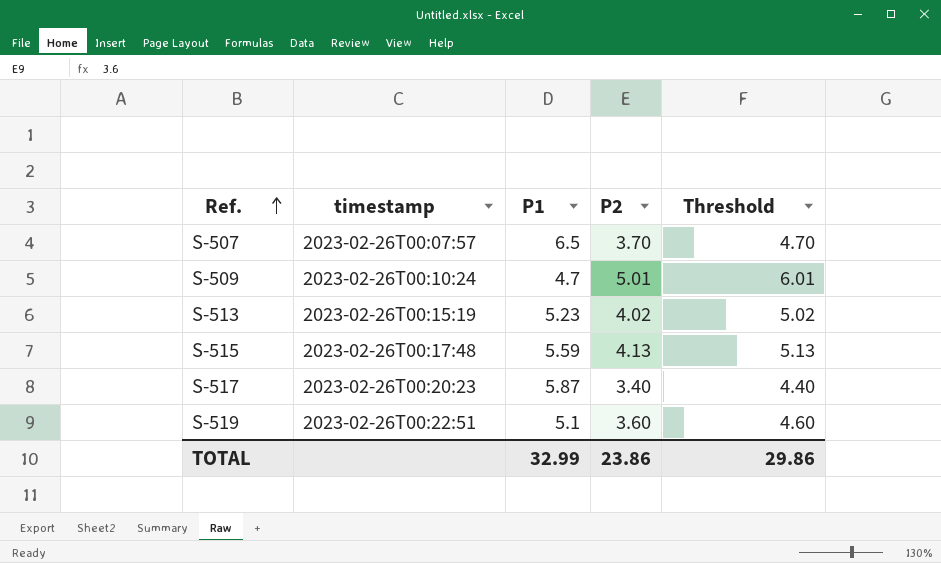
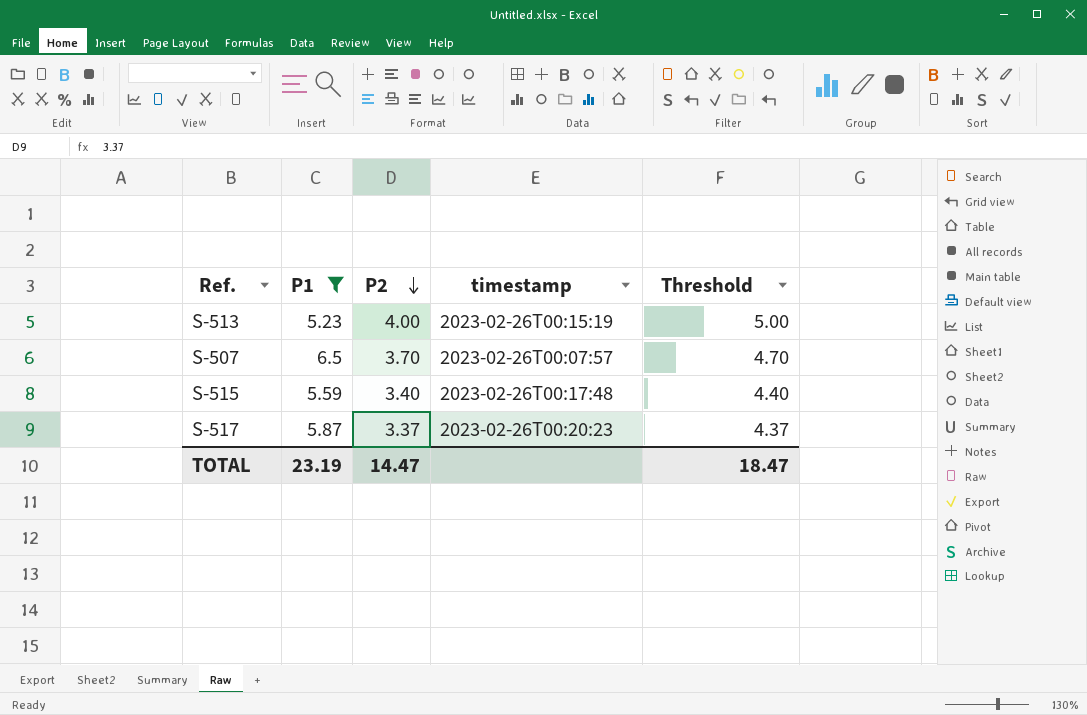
filter: none -> P1 >= 5.23
row order: Ref. ascending -> P2 descending
column timestamp | position: 2 -> 4
S-513 | P2: 4.02 -> 4.00
S-513 | Threshold: 5.02 -> 5.00
S-515 | P2: 4.13 -> 3.40
S-515 | Threshold: 5.13 -> 4.40
S-517 | P2: 3.40 -> 3.37
S-517 | Threshold: 4.40 -> 4.37
TOTAL | P1: 32.99 -> 23.19
TOTAL | P2: 23.86 -> 14.47
TOTAL | Threshold: 29.86 -> 18.47

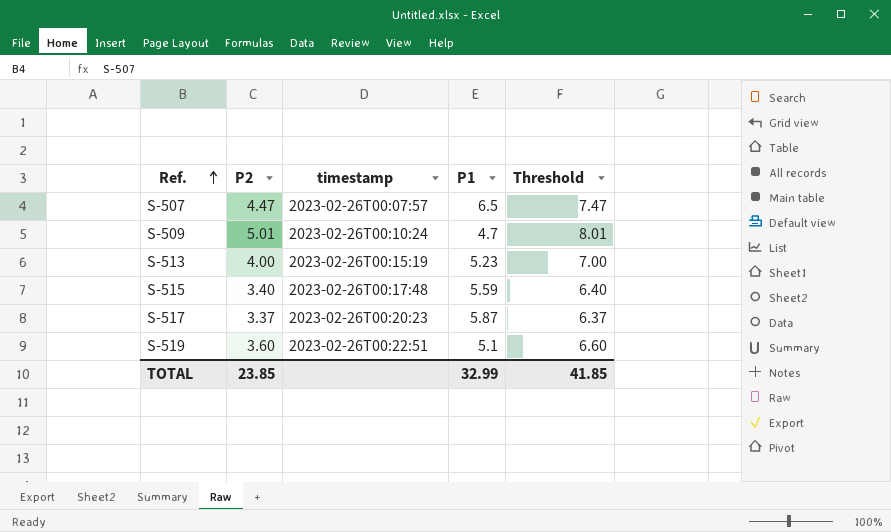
filter: P1 >= 5.23 -> none
row order: P2 descending -> Ref. ascending
column P1 | position: 2 -> 4
column Threshold | formula: [P2] + 1 -> [P2] + 3
S-507 | P2: 3.70 -> 4.47
TOTAL | P2: 14.47 -> 23.85
TOTAL | P1: 23.19 -> 32.99
TOTAL | Threshold: 18.47 -> 41.85

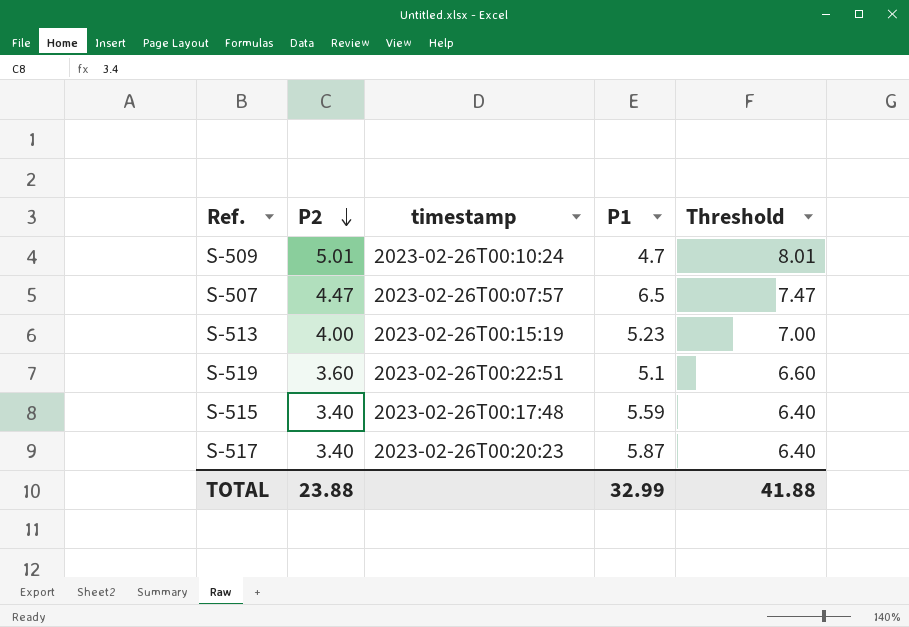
row order: Ref. ascending -> P2 descending
S-517 | P2: 3.37 -> 3.40
S-517 | Threshold: 6.37 -> 6.40
TOTAL | P2: 23.85 -> 23.88
TOTAL | Threshold: 41.85 -> 41.88

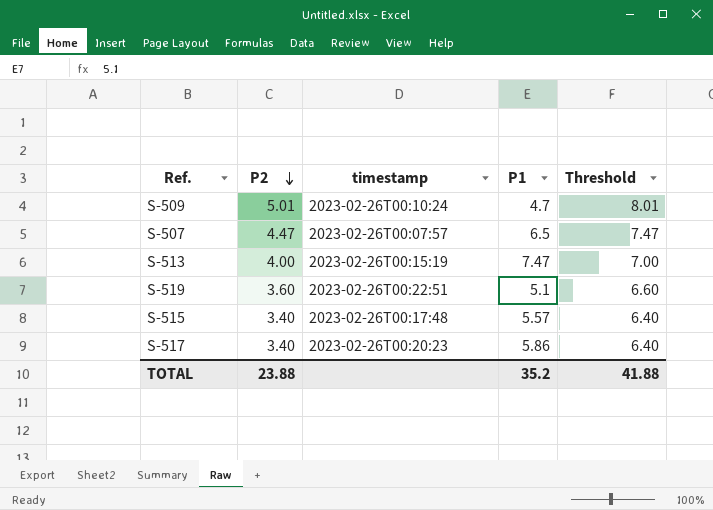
S-513 | P1: 5.23 -> 7.47
S-515 | P1: 5.59 -> 5.57
S-517 | P1: 5.87 -> 5.86
TOTAL | P1: 32.99 -> 35.2

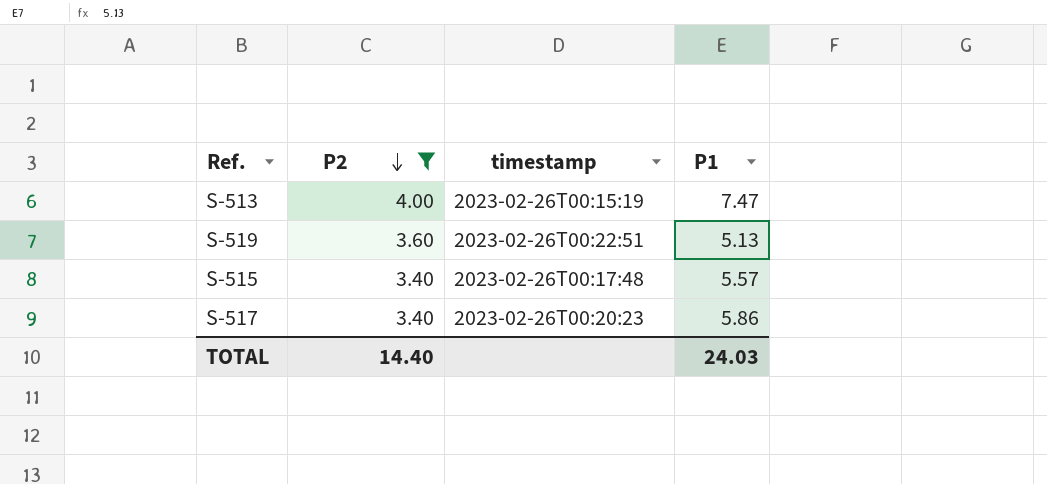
filter: none -> P2 <= 4.00
column Threshold | formula: [P2] + 3 -> none
S-519 | P1: 5.1 -> 5.13
TOTAL | P2: 23.88 -> 14.40
TOTAL | P1: 35.2 -> 24.03

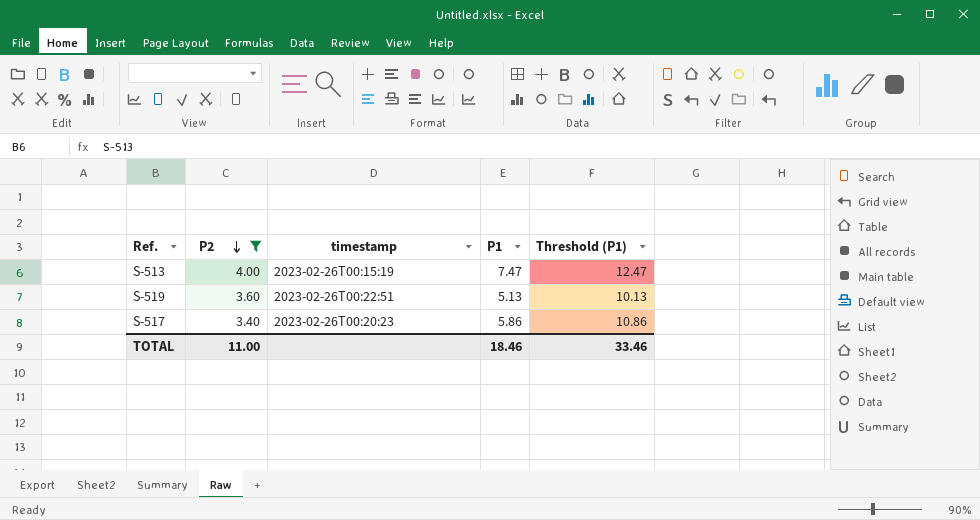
column Threshold (P1) | formula: none -> [P1] + 5
row S-515: 3.40 | 2023-02-26T00:17:48 | 5.57 -> none
TOTAL | P2: 14.40 -> 11.00
TOTAL | P1: 24.03 -> 18.46

